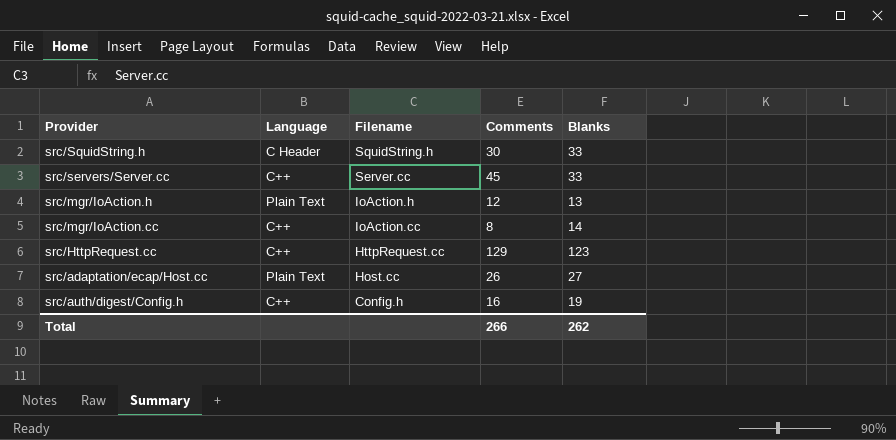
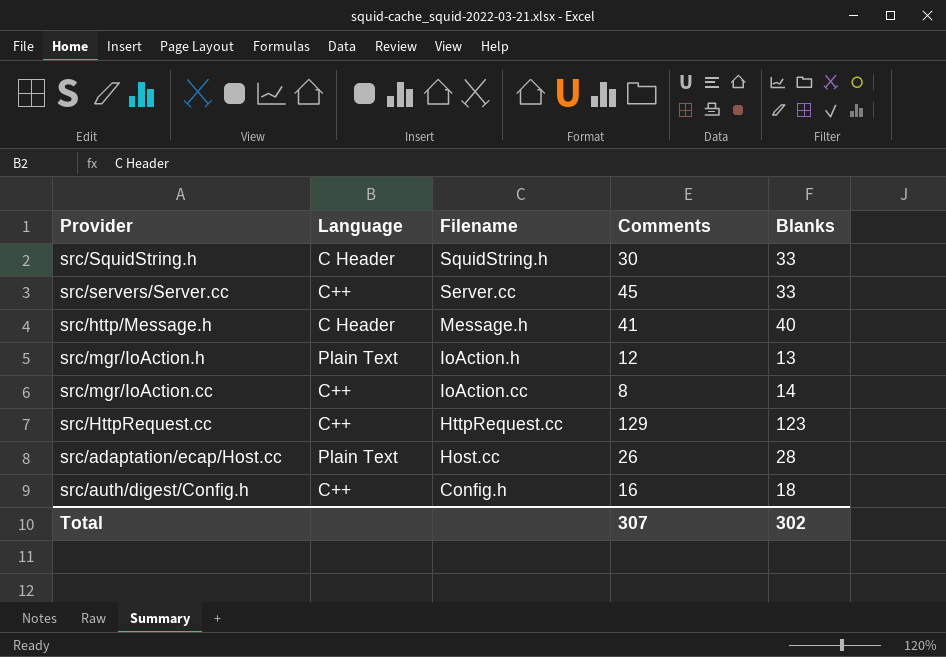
row src/http/Message.h: none -> C Header | Message.h | 41 | 40
src/adaptation/ecap/Host.cc | Blanks: 27 -> 28
src/auth/digest/Config.h | Blanks: 19 -> 18
Total | Comments: 266 -> 307
Total | Blanks: 262 -> 302

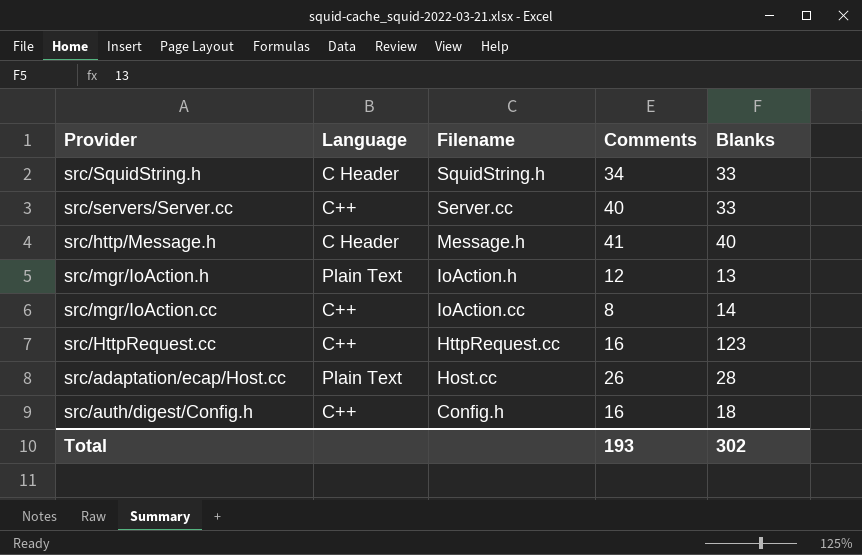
src/SquidString.h | Comments: 30 -> 34
src/servers/Server.cc | Comments: 45 -> 40
src/HttpRequest.cc | Comments: 129 -> 16
Total | Comments: 307 -> 193

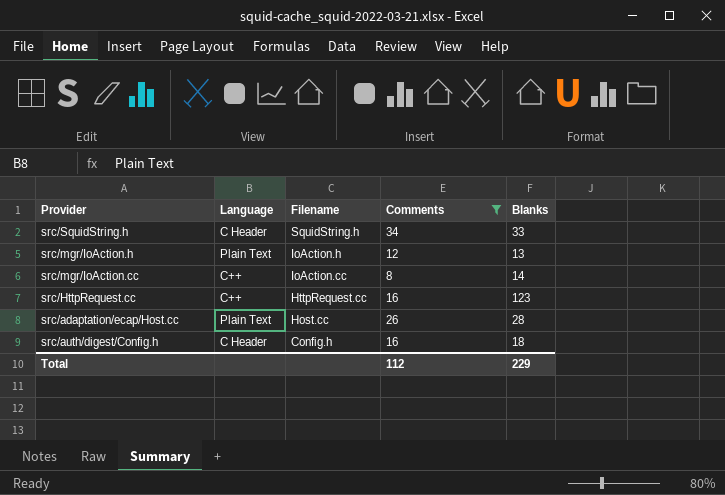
filter: none -> Comments <= 34
src/auth/digest/Config.h | Language: C++ -> C Header
Total | Comments: 193 -> 112
Total | Blanks: 302 -> 229

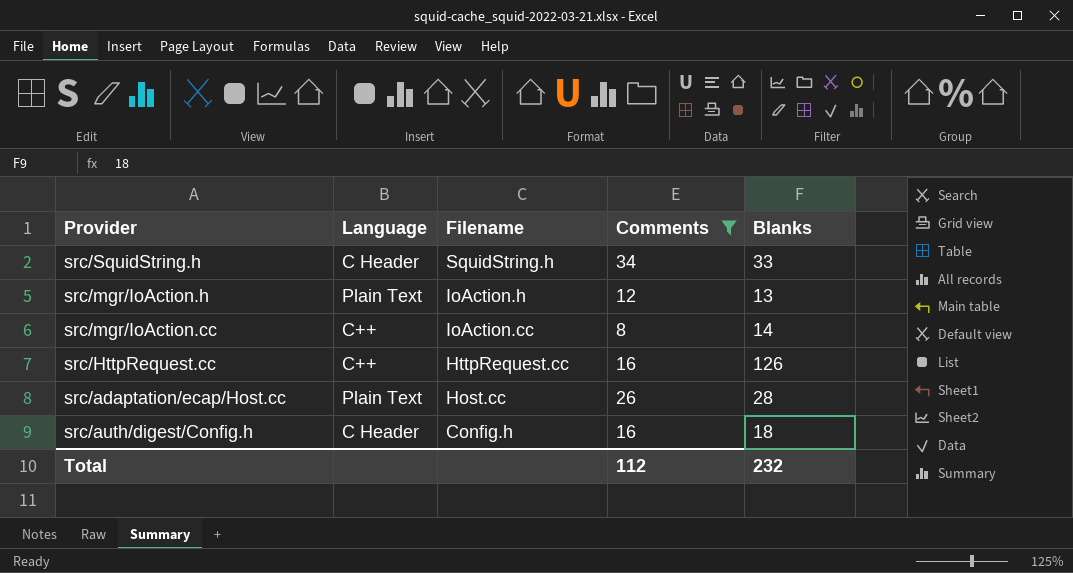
src/HttpRequest.cc | Blanks: 123 -> 126
Total | Blanks: 229 -> 232

